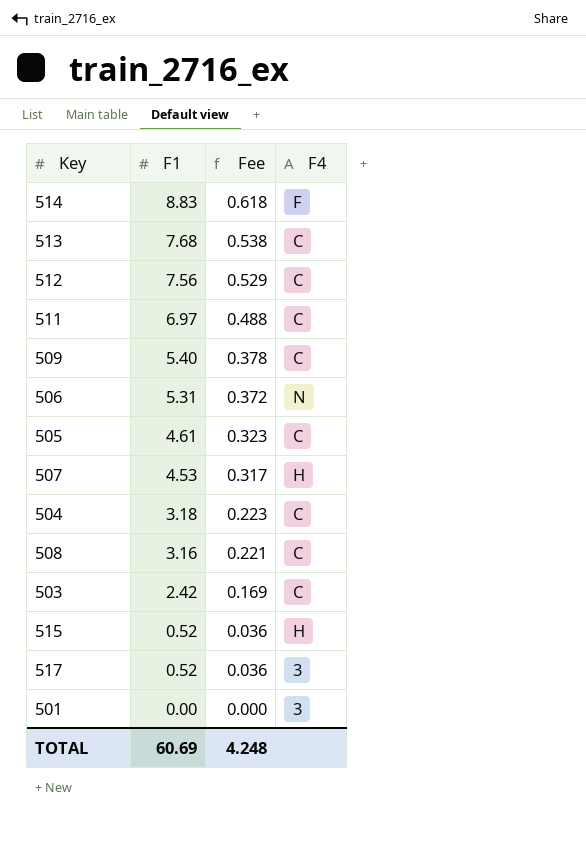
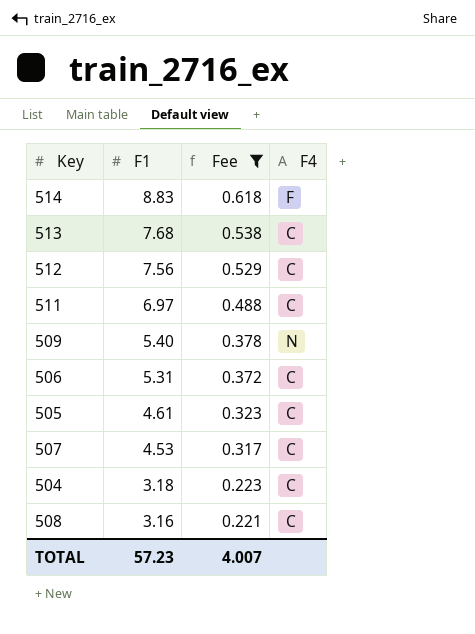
filter: none -> Fee >= 0.221
509 | F4: C -> N
506 | F4: N -> C
507 | F4: H -> C
TOTAL | F1: 60.69 -> 57.23
TOTAL | Fee: 4.248 -> 4.007

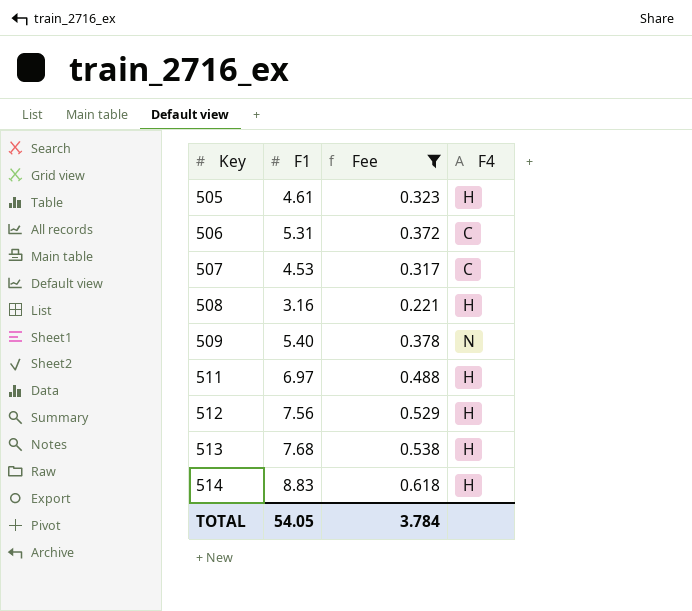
row order: F1 descending -> Key ascending
row 504: 3.18 | 0.223 | C -> none
505 | F4: C -> H
508 | F4: C -> H
511 | F4: C -> H
512 | F4: C -> H
513 | F4: C -> H
514 | F4: F -> H
TOTAL | F1: 57.23 -> 54.05
TOTAL | Fee: 4.007 -> 3.784

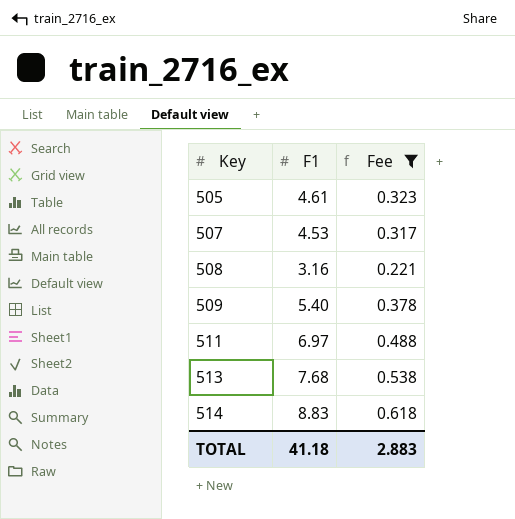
column F4 | position: 4 -> none
row 506: 5.31 | 0.372 | C -> none
row 512: 7.56 | 0.529 | H -> none
TOTAL | F1: 54.05 -> 41.18
TOTAL | Fee: 3.784 -> 2.883

